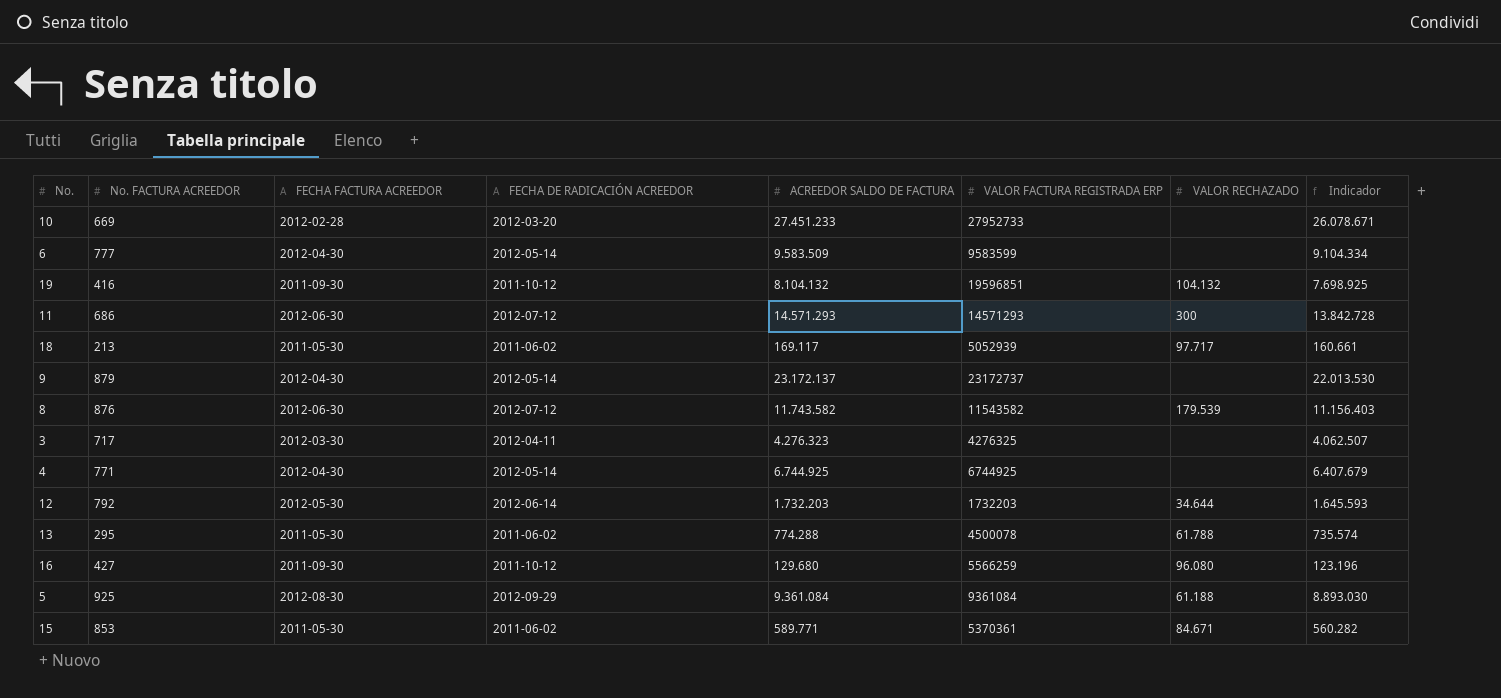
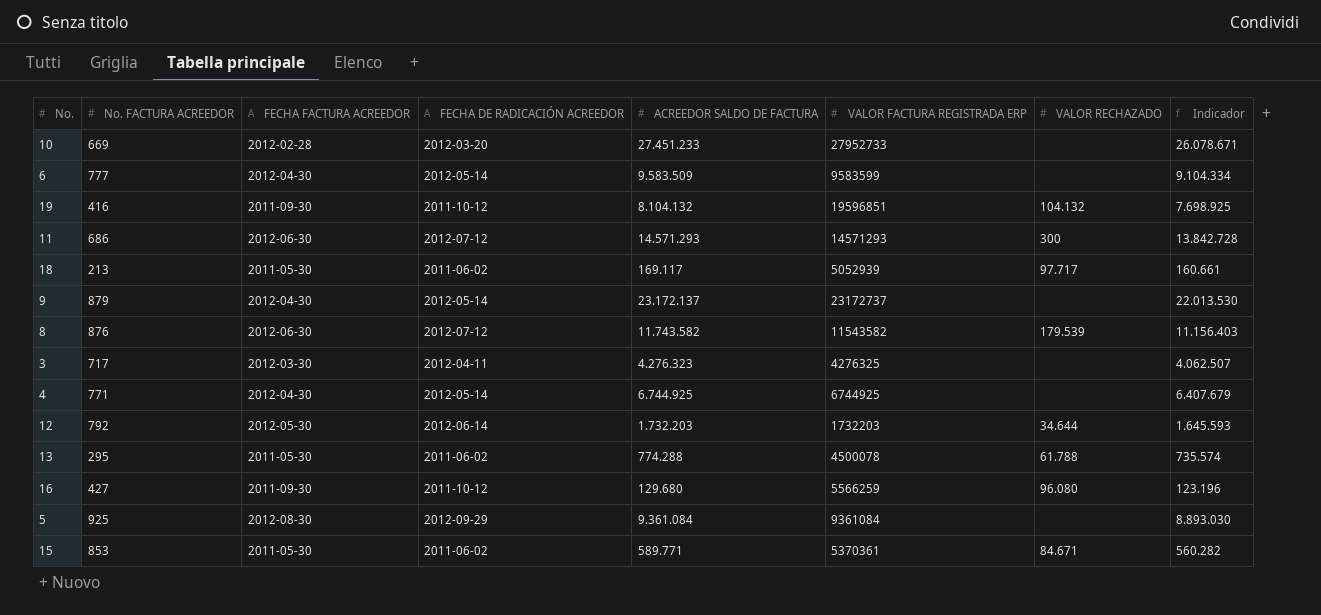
5 | VALOR RECHAZADO: 61.188 -> none

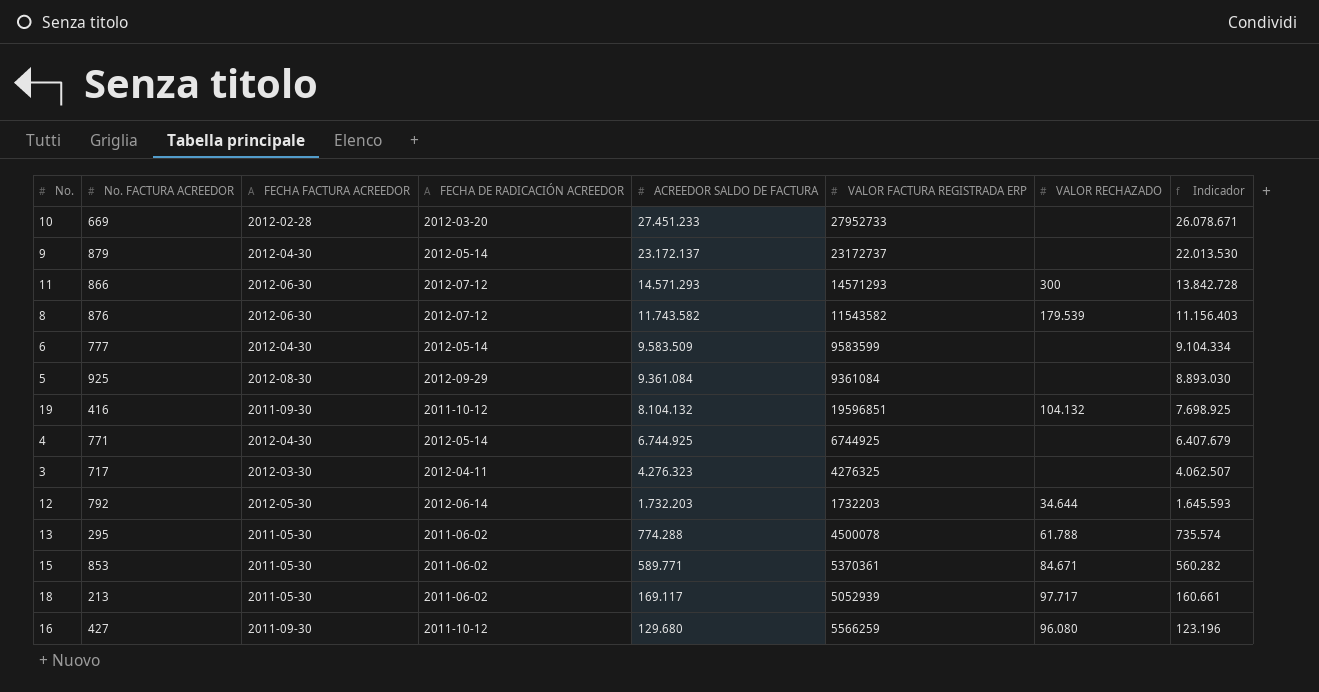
row order: none -> ACREEDOR SALDO DE FACTURA descending
11 | No. FACTURA ACREEDOR: 686 -> 866

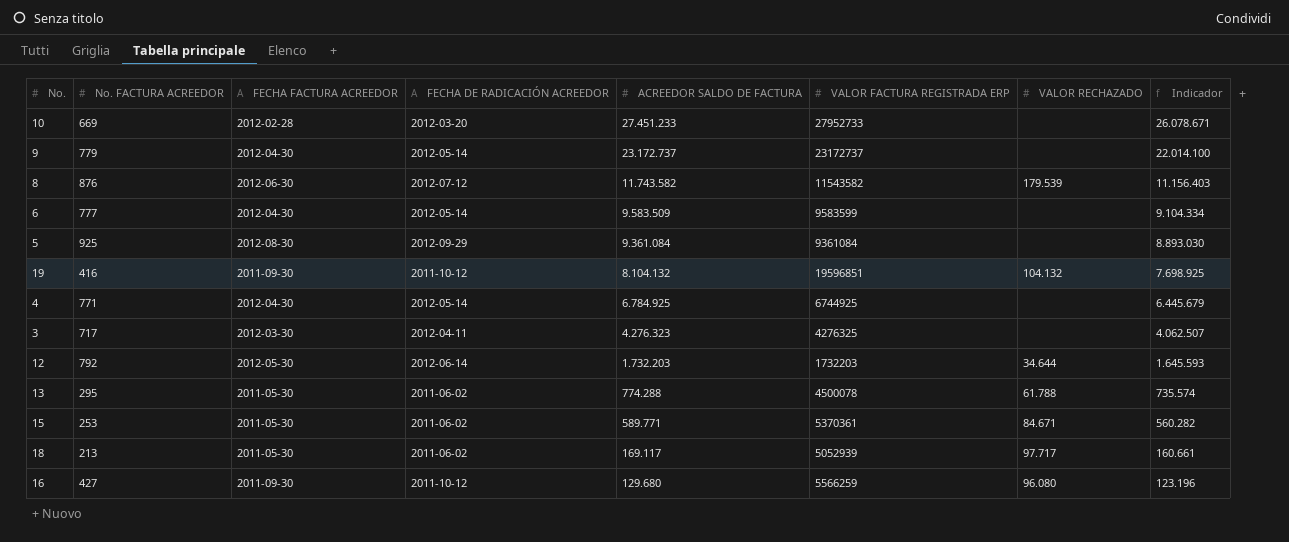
row 11: 866 | 2012-06-30 | 2012-07-12 | 14.571.293 | 14571293 | 300 | 13.842.728 -> none
9 | No. FACTURA ACREEDOR: 879 -> 779
9 | ACREEDOR SALDO DE FACTURA: 23.172.137 -> 23.172.737
9 | Indicador: 22.013.530 -> 22.014.100
4 | ACREEDOR SALDO DE FACTURA: 6.744.925 -> 6.784.925
4 | Indicador: 6.407.679 -> 6.445.679
15 | No. FACTURA ACREEDOR: 853 -> 253

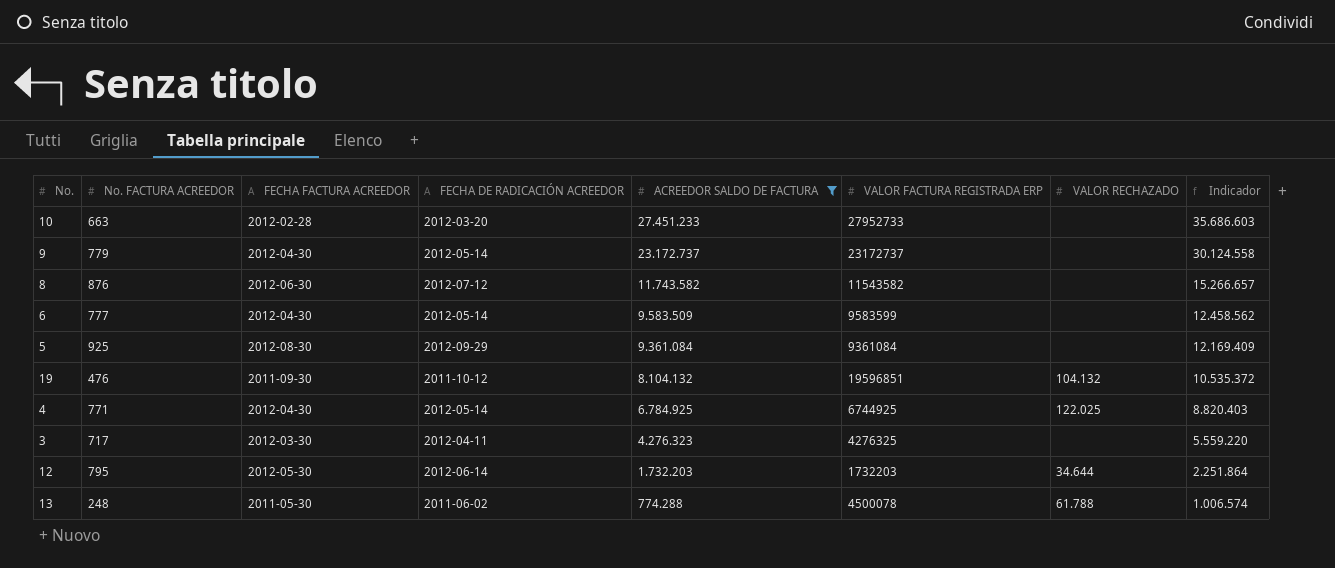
filter: none -> ACREEDOR SALDO DE FACTURA >= 774.288
column Indicador | formula: [ACREEDOR SALDO DE FACTURA] * 0,95 -> [ACREEDOR SALDO DE FACTURA] * 1,3
10 | No. FACTURA ACREEDOR: 669 -> 663
8 | VALOR RECHAZADO: 179.539 -> none
19 | No. FACTURA ACREEDOR: 416 -> 476
4 | VALOR RECHAZADO: none -> 122.025
12 | No. FACTURA ACREEDOR: 792 -> 795
13 | No. FACTURA ACREEDOR: 295 -> 248

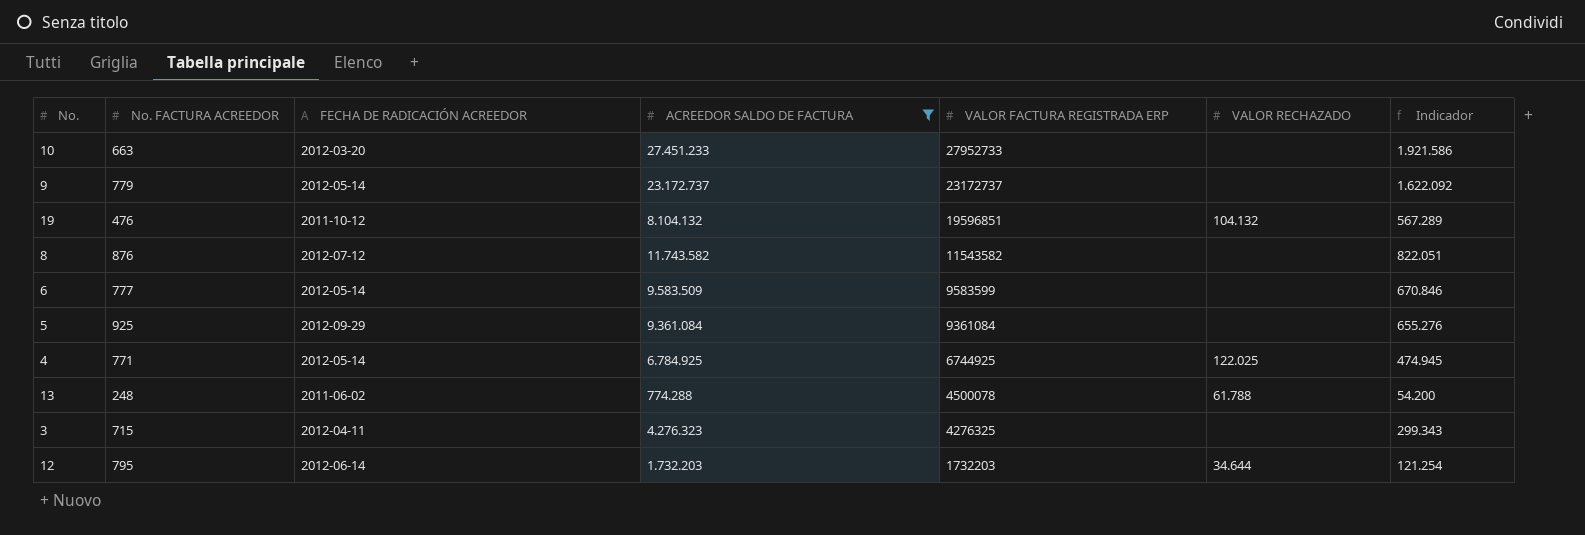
row order: ACREEDOR SALDO DE FACTURA descending -> VALOR FACTURA REGISTRADA ERP descending
column FECHA FACTURA ACREEDOR | position: 3 -> none
column Indicador | formula: [ACREEDOR SALDO DE FACTURA] * 1,3 -> [ACREEDOR SALDO DE FACTURA] * 0,07
3 | No. FACTURA ACREEDOR: 717 -> 715

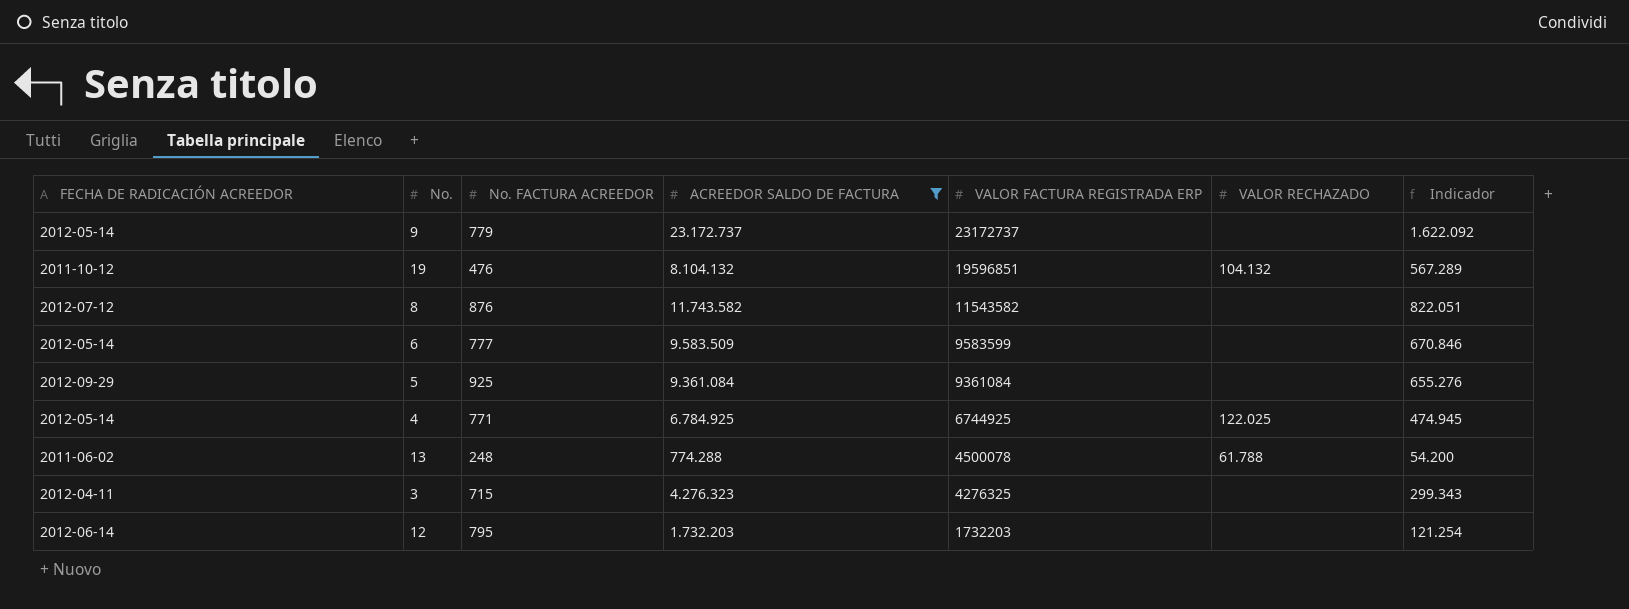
column FECHA DE RADICACIÓN ACREEDOR | position: 3 -> 1
row 10: 663 | 2012-03-20 | 27.451.233 | 27952733 | none | 1.921.586 -> none
12 | VALOR RECHAZADO: 34.644 -> none

